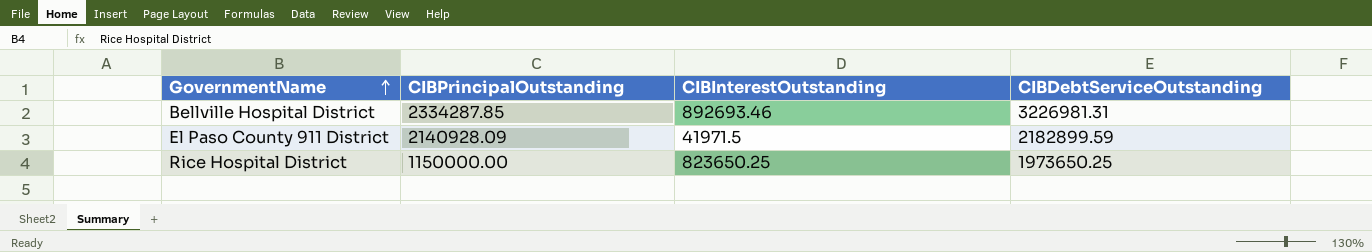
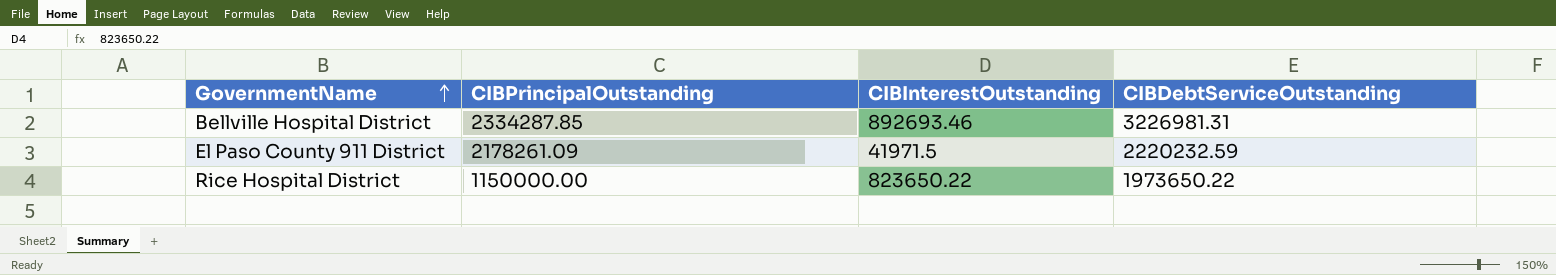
El Paso County 911 District | CIBPrincipalOutstanding: 2140928.09 -> 2178261.09
El Paso County 911 District | CIBDebtServiceOutstanding: 2182899.59 -> 2220232.59
Rice Hospital District | CIBInterestOutstanding: 823650.25 -> 823650.22
Rice Hospital District | CIBDebtServiceOutstanding: 1973650.25 -> 1973650.22

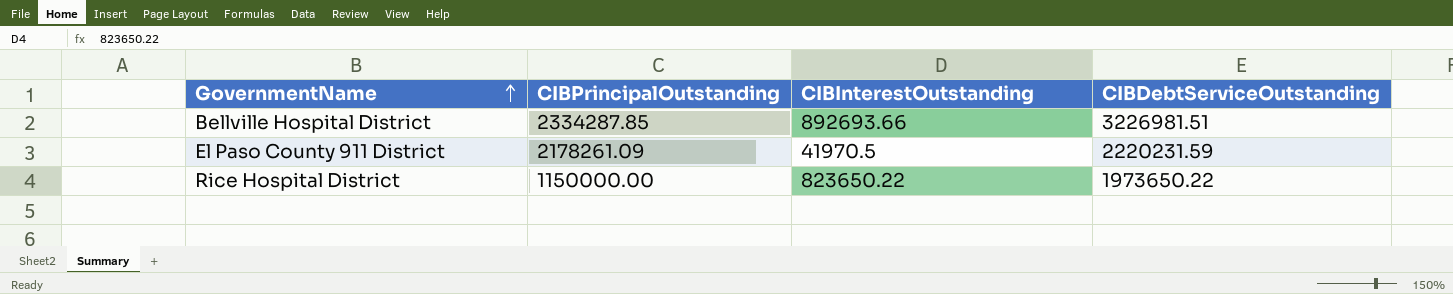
Bellville Hospital District | CIBInterestOutstanding: 892693.46 -> 892693.66
Bellville Hospital District | CIBDebtServiceOutstanding: 3226981.31 -> 3226981.51
El Paso County 911 District | CIBInterestOutstanding: 41971.5 -> 41970.5
El Paso County 911 District | CIBDebtServiceOutstanding: 2220232.59 -> 2220231.59

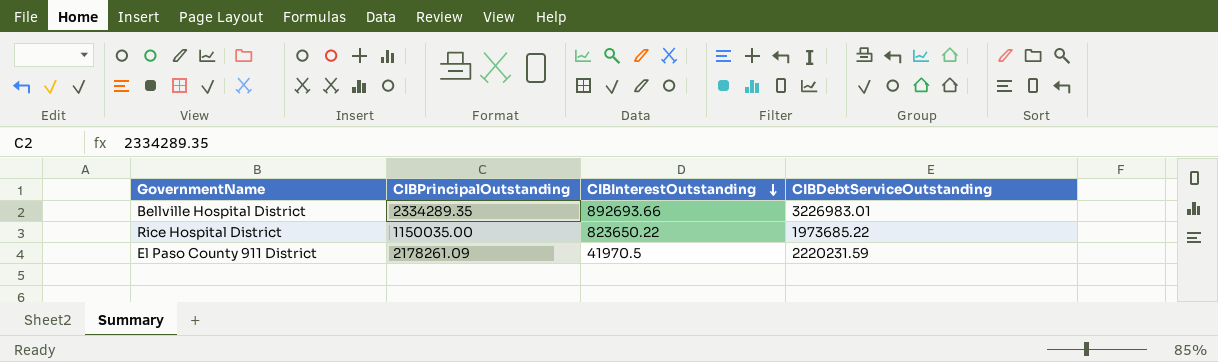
row order: GovernmentName ascending -> CIBInterestOutstanding descending
Bellville Hospital District | CIBPrincipalOutstanding: 2334287.85 -> 2334289.35
Bellville Hospital District | CIBDebtServiceOutstanding: 3226981.51 -> 3226983.01
Rice Hospital District | CIBPrincipalOutstanding: 1150000.00 -> 1150035.00
Rice Hospital District | CIBDebtServiceOutstanding: 1973650.22 -> 1973685.22

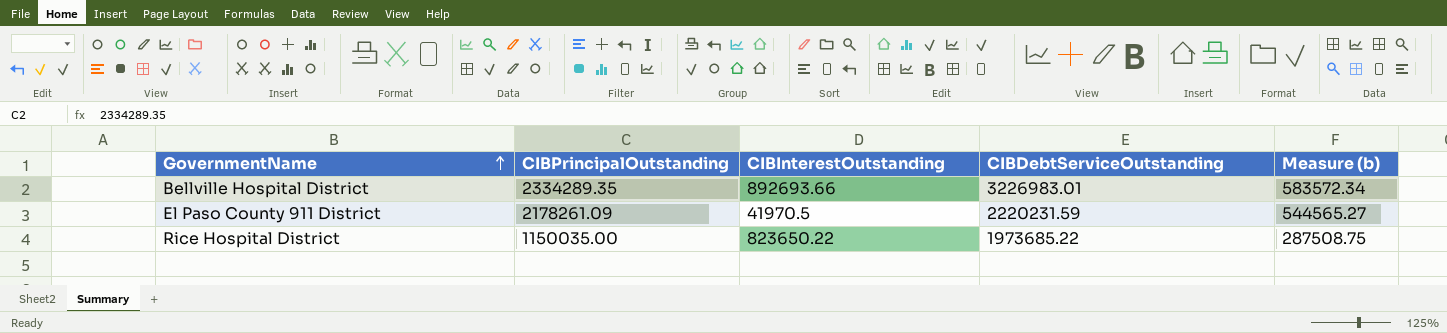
row order: CIBInterestOutstanding descending -> GovernmentName ascending
column Measure (b) | formula: none -> [CIBPrincipalOutstanding] * 0.25

